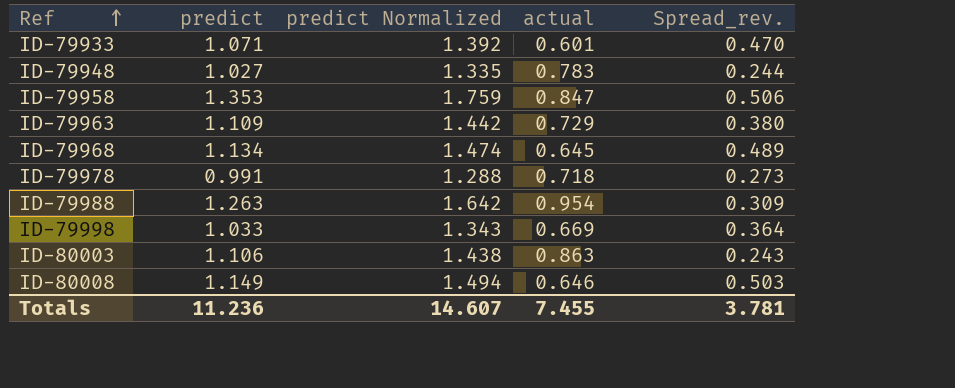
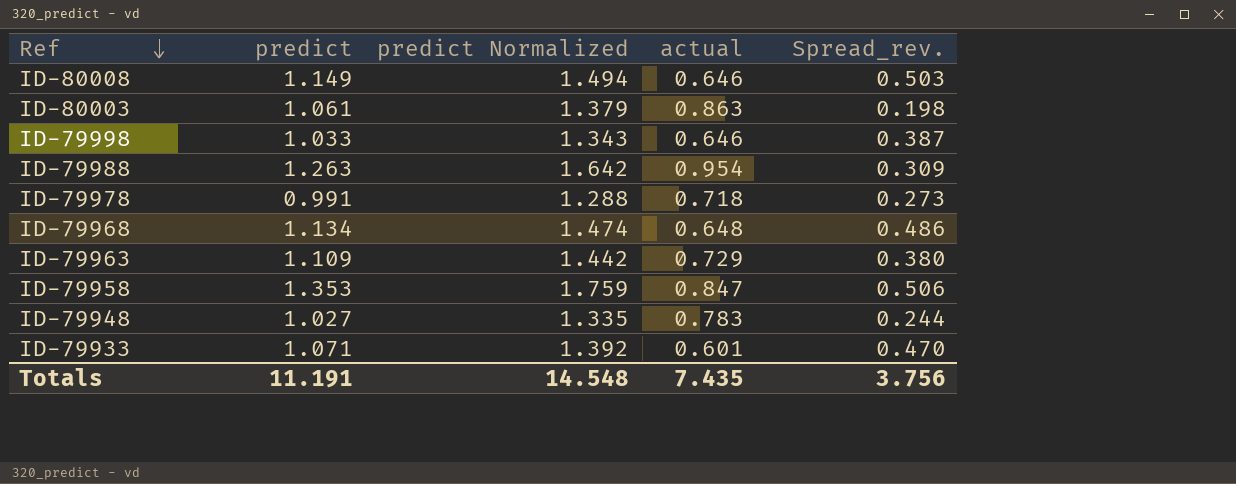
row order: Ref ascending -> Ref descending
ID-80003 | predict: 1.106 -> 1.061
ID-80003 | predict Normalized: 1.438 -> 1.379
ID-80003 | Spread_rev.: 0.243 -> 0.198
ID-79998 | actual: 0.669 -> 0.646
ID-79998 | Spread_rev.: 0.364 -> 0.387
ID-79968 | actual: 0.645 -> 0.648
ID-79968 | Spread_rev.: 0.489 -> 0.486
Totals | predict: 11.236 -> 11.191
Totals | predict Normalized: 14.607 -> 14.548
Totals | actual: 7.455 -> 7.435
Totals | Spread_rev.: 3.781 -> 3.756

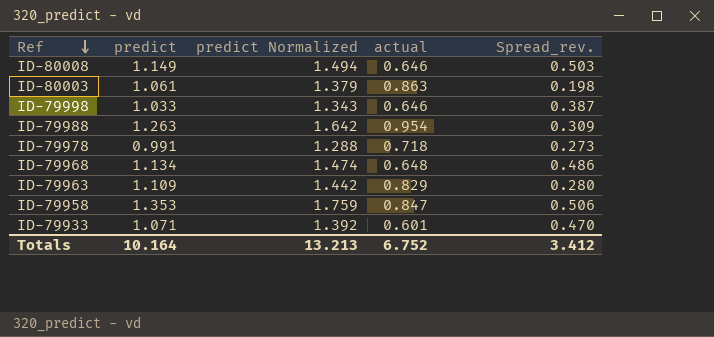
row ID-79948: 1.027 | 1.335 | 0.783 | 0.244 -> none
ID-79963 | actual: 0.729 -> 0.829
ID-79963 | Spread_rev.: 0.380 -> 0.280
Totals | predict: 11.191 -> 10.164
Totals | predict Normalized: 14.548 -> 13.213
Totals | actual: 7.435 -> 6.752
Totals | Spread_rev.: 3.756 -> 3.412

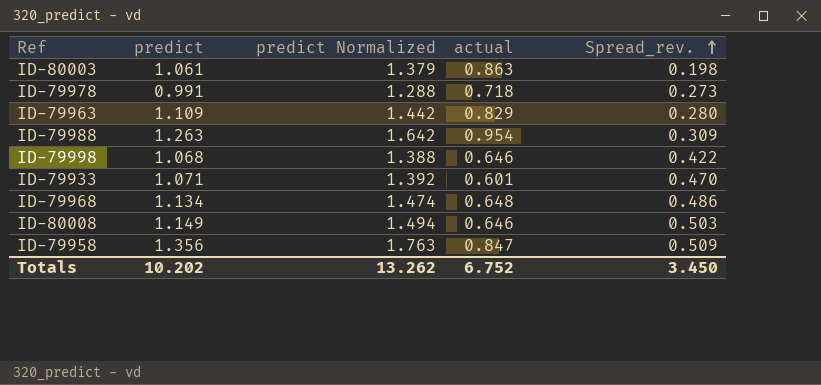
row order: Ref descending -> Spread_rev. ascending
ID-79998 | predict: 1.033 -> 1.068
ID-79998 | predict Normalized: 1.343 -> 1.388
ID-79998 | Spread_rev.: 0.387 -> 0.422
ID-79958 | predict: 1.353 -> 1.356
ID-79958 | predict Normalized: 1.759 -> 1.763
ID-79958 | Spread_rev.: 0.506 -> 0.509
Totals | predict: 10.164 -> 10.202
Totals | predict Normalized: 13.213 -> 13.262
Totals | Spread_rev.: 3.412 -> 3.450

